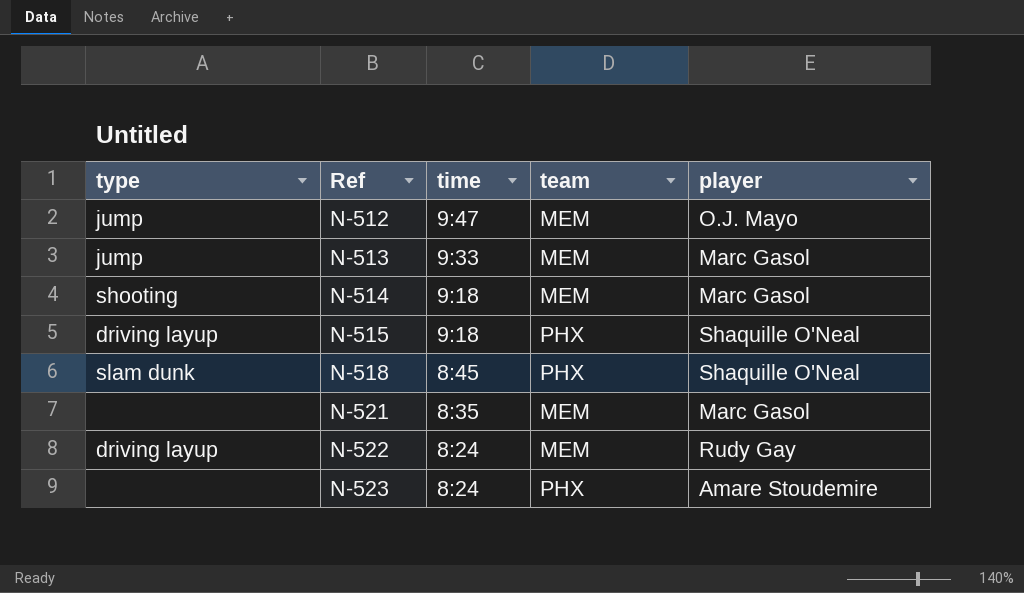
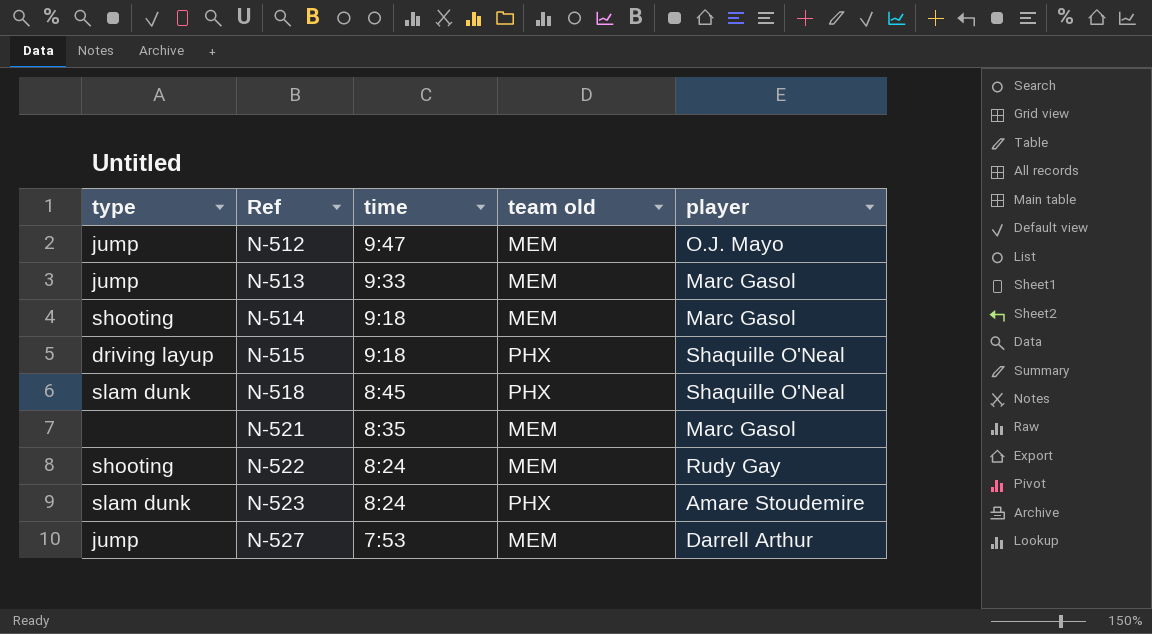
column name: team -> team old
N-522 | type: driving layup -> shooting
N-523 | type: none -> slam dunk
row N-527: none -> jump | 7:53 | MEM | Darrell Arthur

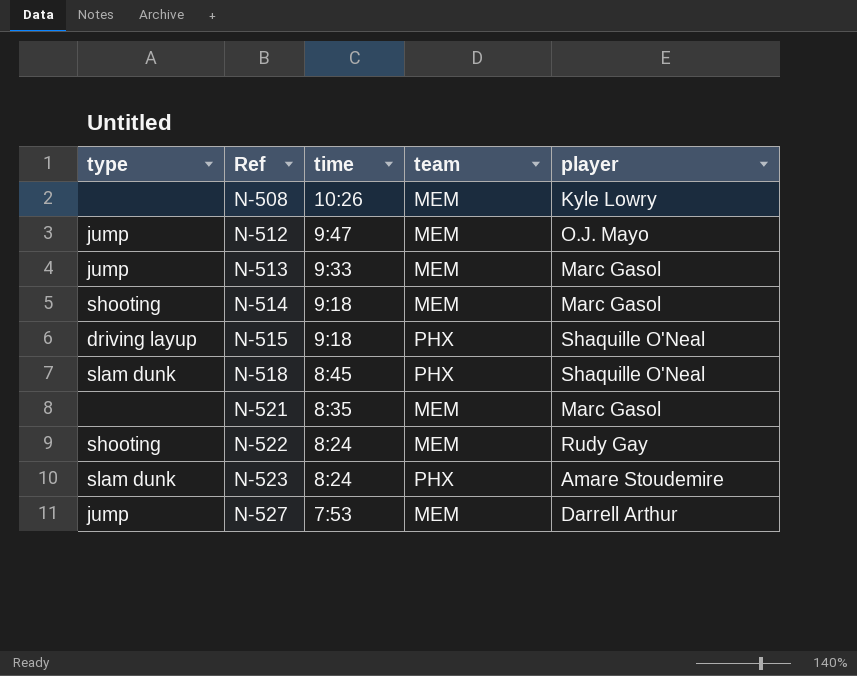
column name: team old -> team
row N-508: none -> none | 10:26 | MEM | Kyle Lowry

